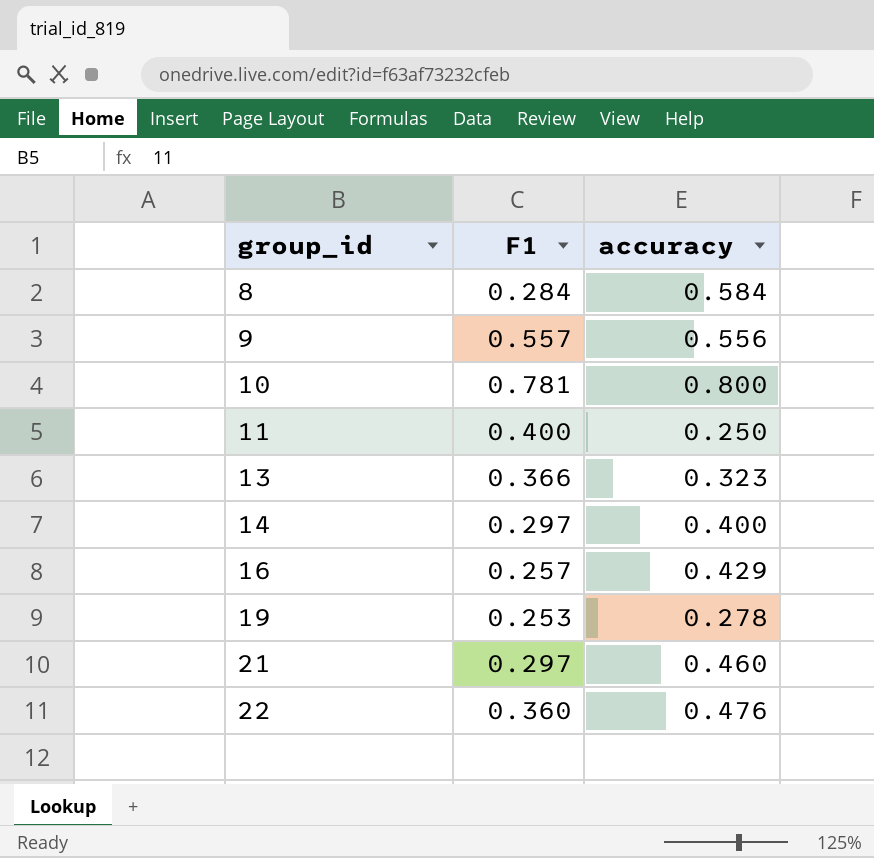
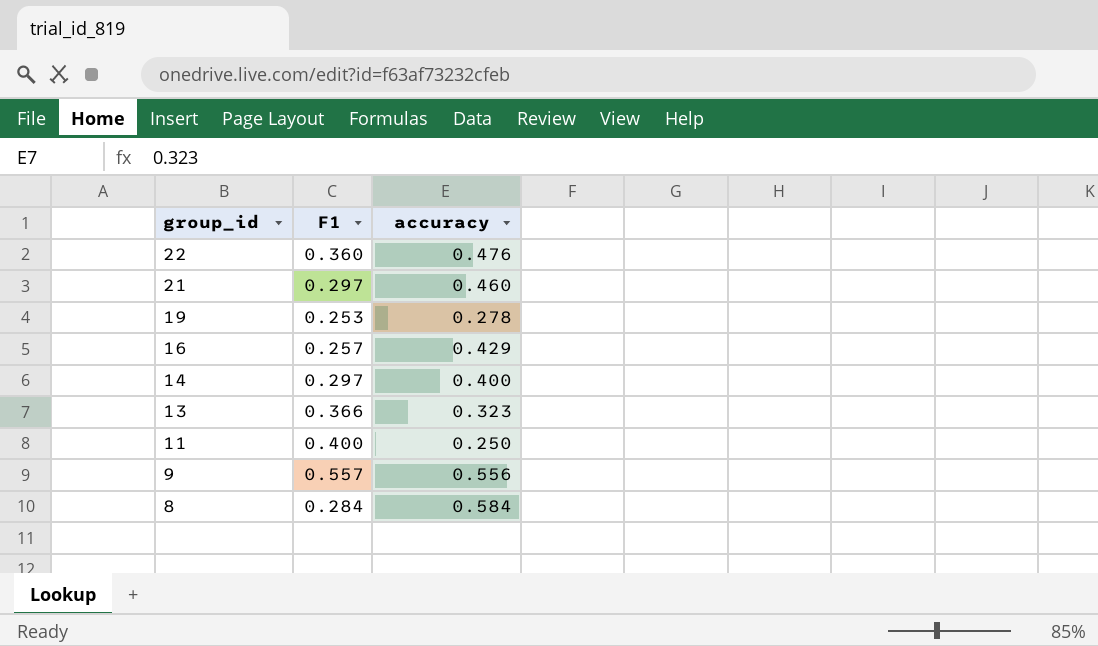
row order: group_id ascending -> group_id descending
row 10: 0.781 | 0.800 -> none

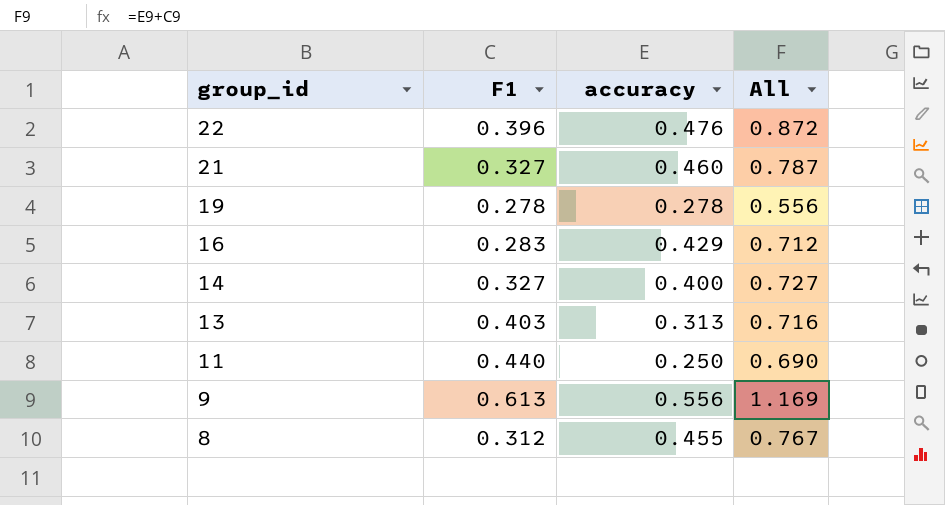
column All | formula: none -> [F1] + [accuracy]
22 | F1: 0.360 -> 0.396
21 | F1: 0.297 -> 0.327
19 | F1: 0.253 -> 0.278
16 | F1: 0.257 -> 0.283
14 | F1: 0.297 -> 0.327
13 | F1: 0.366 -> 0.403
13 | accuracy: 0.323 -> 0.313
11 | F1: 0.400 -> 0.440
9 | F1: 0.557 -> 0.613
8 | F1: 0.284 -> 0.312
8 | accuracy: 0.584 -> 0.455

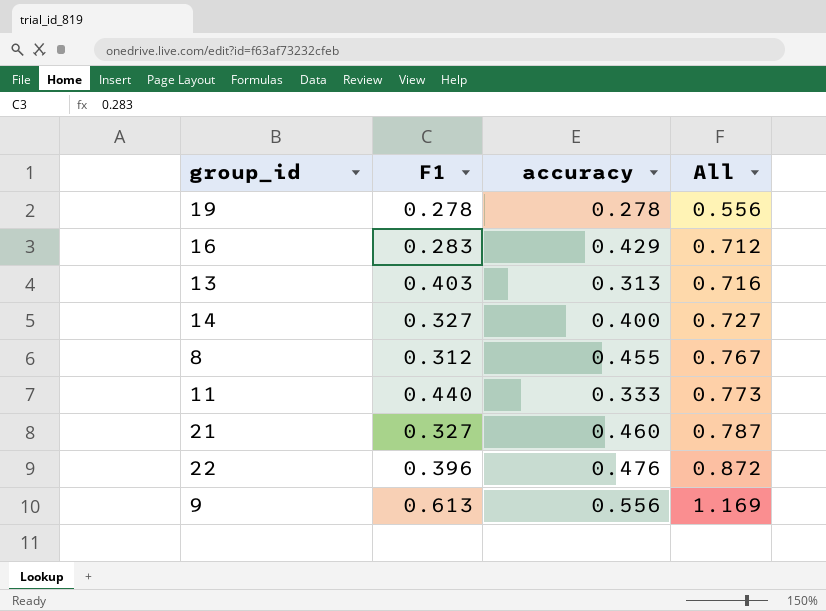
row order: group_id descending -> All ascending
11 | accuracy: 0.250 -> 0.333
11 | All: 0.690 -> 0.773

